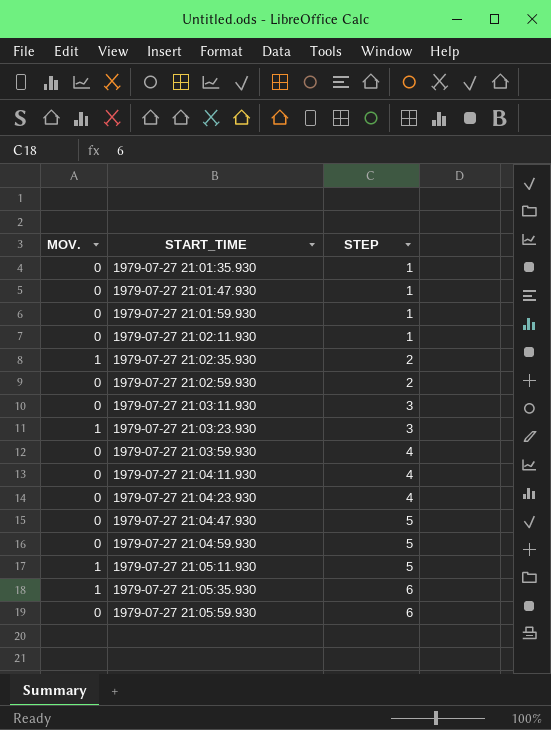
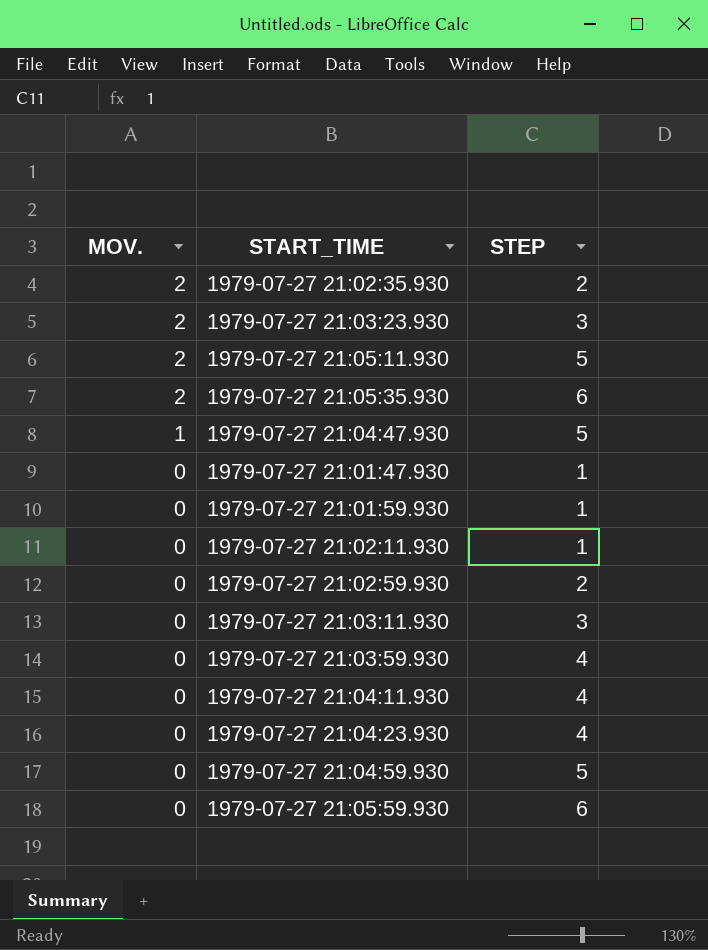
row order: START_TIME ascending -> MOV. descending
row 1979-07-27 21:01:35.930: 0 | 1 -> none
1979-07-27 21:02:35.930 | MOV.: 1 -> 2
1979-07-27 21:03:23.930 | MOV.: 1 -> 2
1979-07-27 21:05:11.930 | MOV.: 1 -> 2
1979-07-27 21:05:35.930 | MOV.: 1 -> 2
1979-07-27 21:04:47.930 | MOV.: 0 -> 1

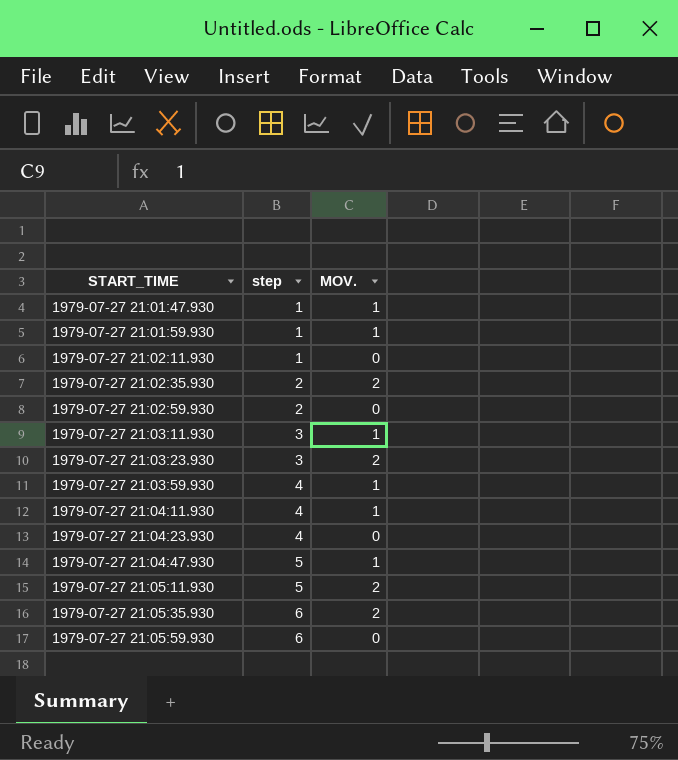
row order: MOV. descending -> START_TIME ascending
column name: STEP -> step
column MOV. | position: 1 -> 3
row 1979-07-27 21:04:59.930: 0 | 5 -> none
1979-07-27 21:01:47.930 | MOV.: 0 -> 1
1979-07-27 21:01:59.930 | MOV.: 0 -> 1
1979-07-27 21:03:11.930 | MOV.: 0 -> 1
1979-07-27 21:03:59.930 | MOV.: 0 -> 1
1979-07-27 21:04:11.930 | MOV.: 0 -> 1

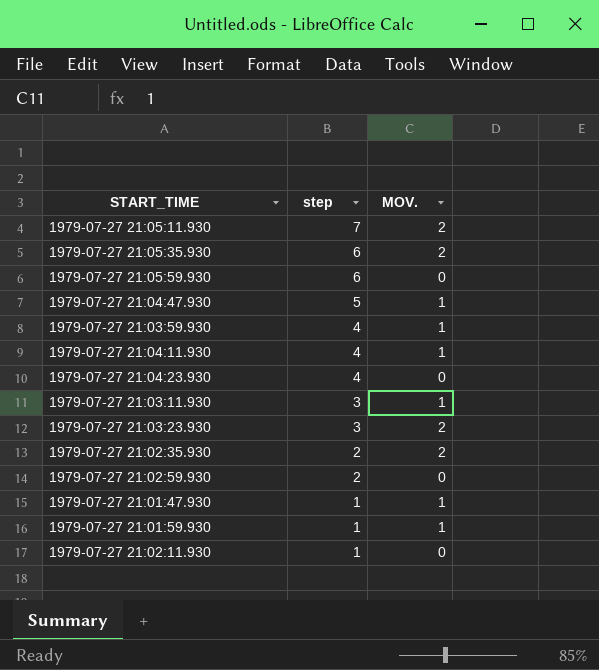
row order: START_TIME ascending -> step descending
1979-07-27 21:05:11.930 | step: 5 -> 7

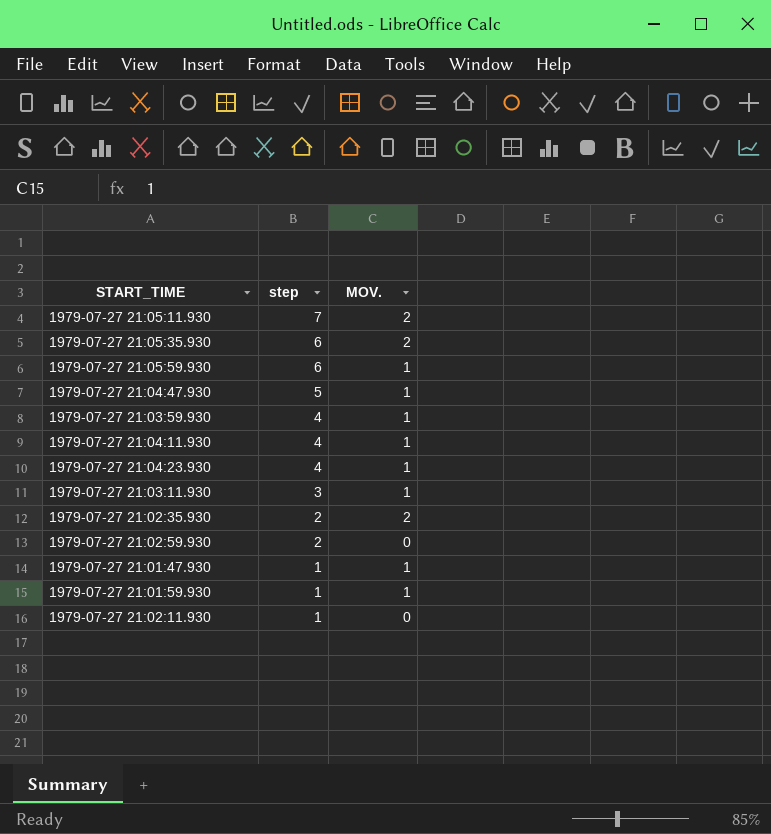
row 1979-07-27 21:03:23.930: 3 | 2 -> none
1979-07-27 21:05:59.930 | MOV.: 0 -> 1
1979-07-27 21:04:23.930 | MOV.: 0 -> 1

